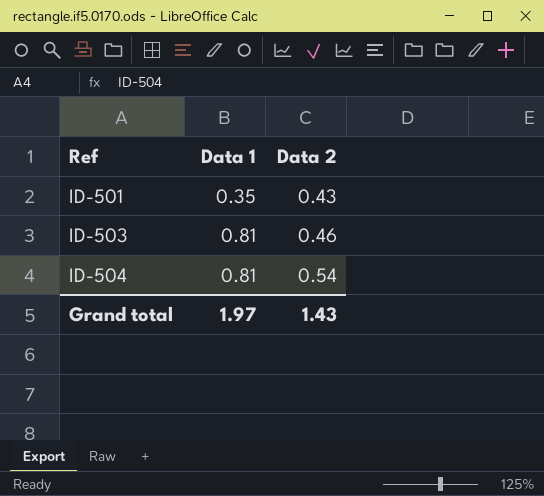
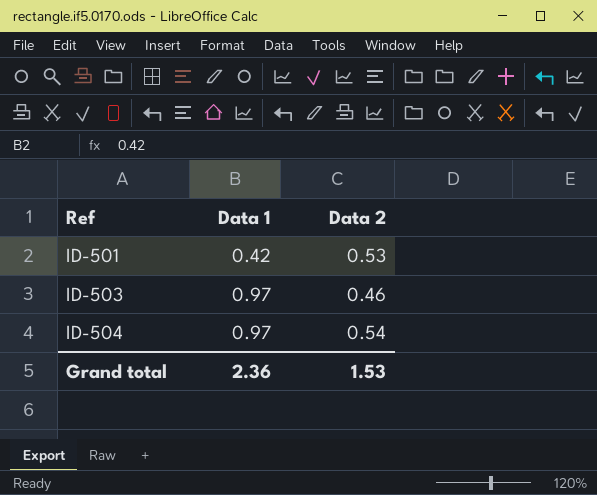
ID-501 | Data 1: 0.35 -> 0.42
ID-501 | Data 2: 0.43 -> 0.53
ID-503 | Data 1: 0.81 -> 0.97
ID-504 | Data 1: 0.81 -> 0.97
Grand total | Data 1: 1.97 -> 2.36
Grand total | Data 2: 1.43 -> 1.53

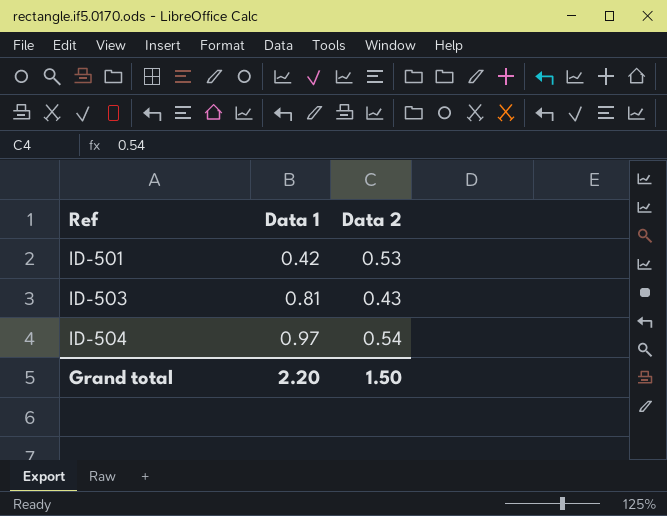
ID-503 | Data 1: 0.97 -> 0.81
ID-503 | Data 2: 0.46 -> 0.43
Grand total | Data 1: 2.36 -> 2.20
Grand total | Data 2: 1.53 -> 1.50

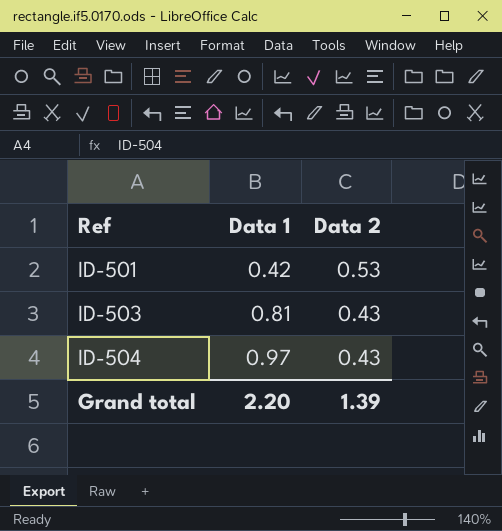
ID-504 | Data 2: 0.54 -> 0.43
Grand total | Data 2: 1.50 -> 1.39

